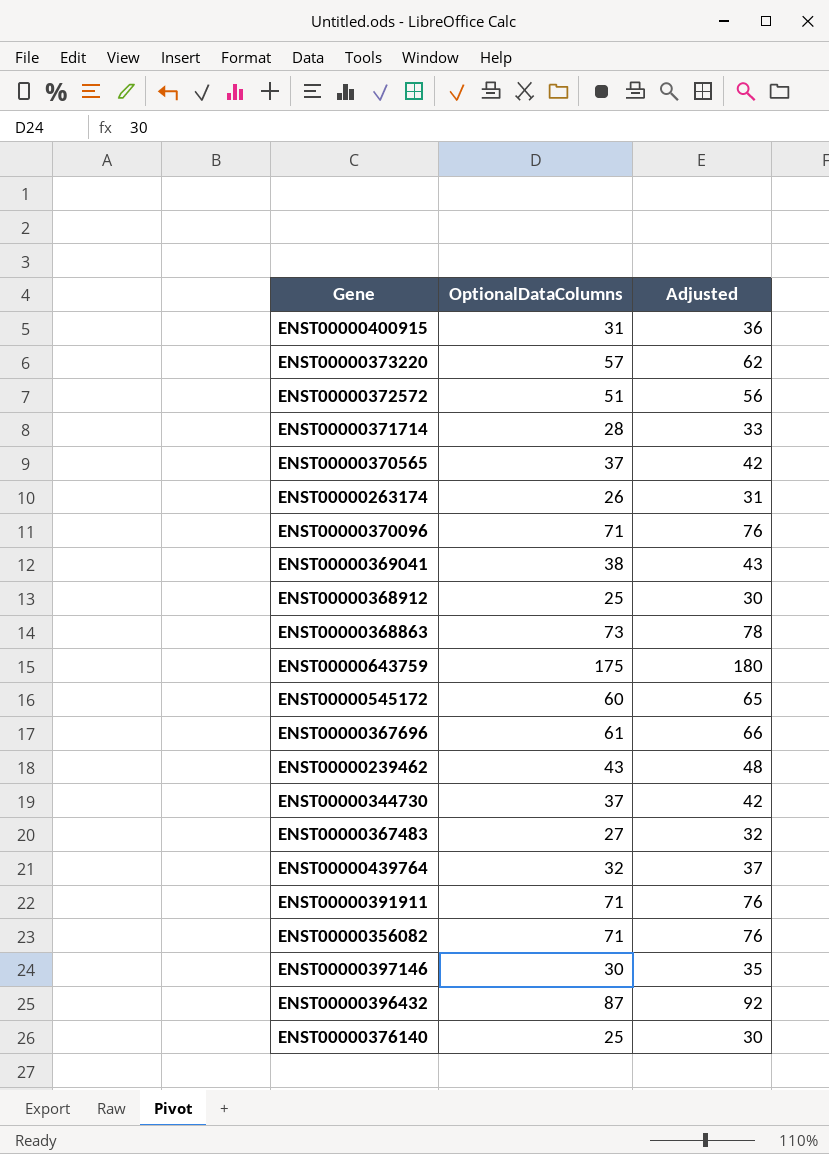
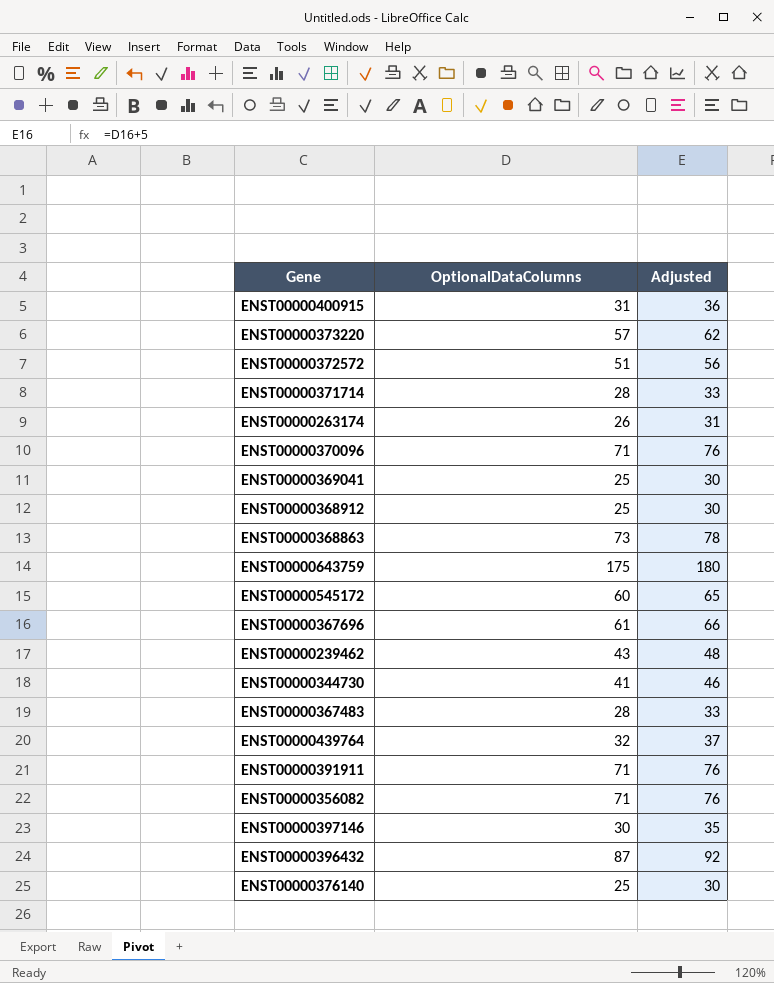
row ENST00000370565: 37 | 42 -> none
ENST00000369041 | OptionalDataColumns: 38 -> 25
ENST00000369041 | Adjusted: 43 -> 30
ENST00000344730 | OptionalDataColumns: 37 -> 41
ENST00000344730 | Adjusted: 42 -> 46
ENST00000367483 | OptionalDataColumns: 27 -> 28
ENST00000367483 | Adjusted: 32 -> 33

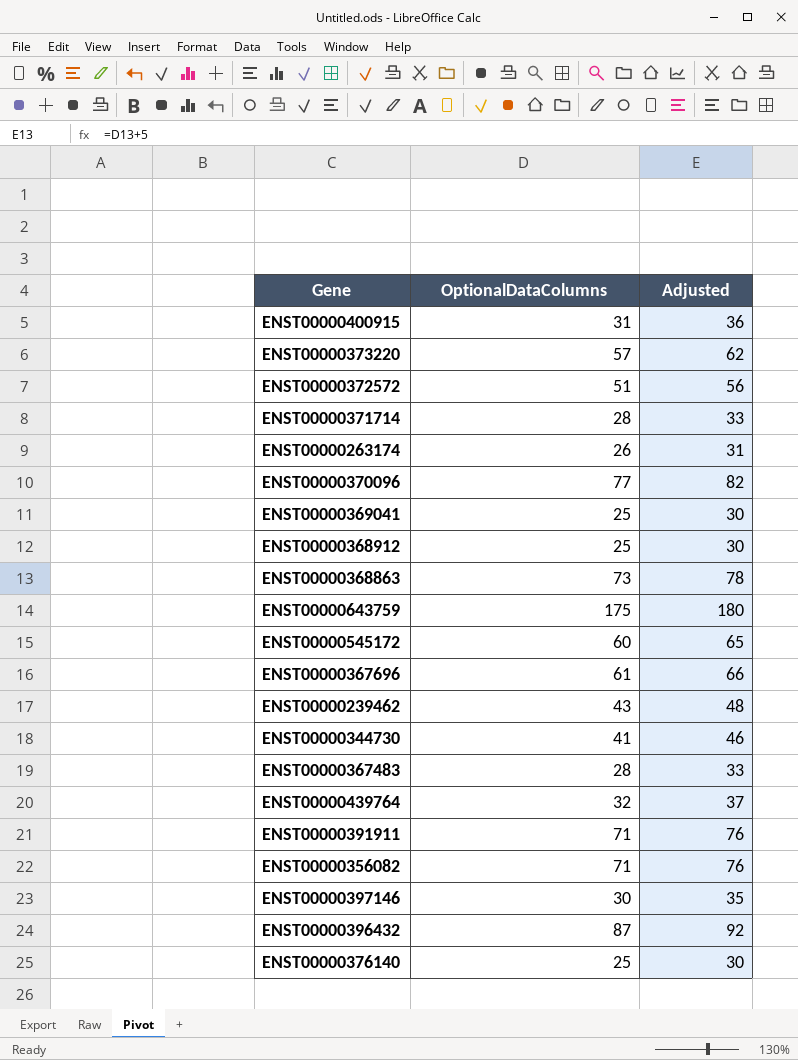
ENST00000370096 | OptionalDataColumns: 71 -> 77
ENST00000370096 | Adjusted: 76 -> 82

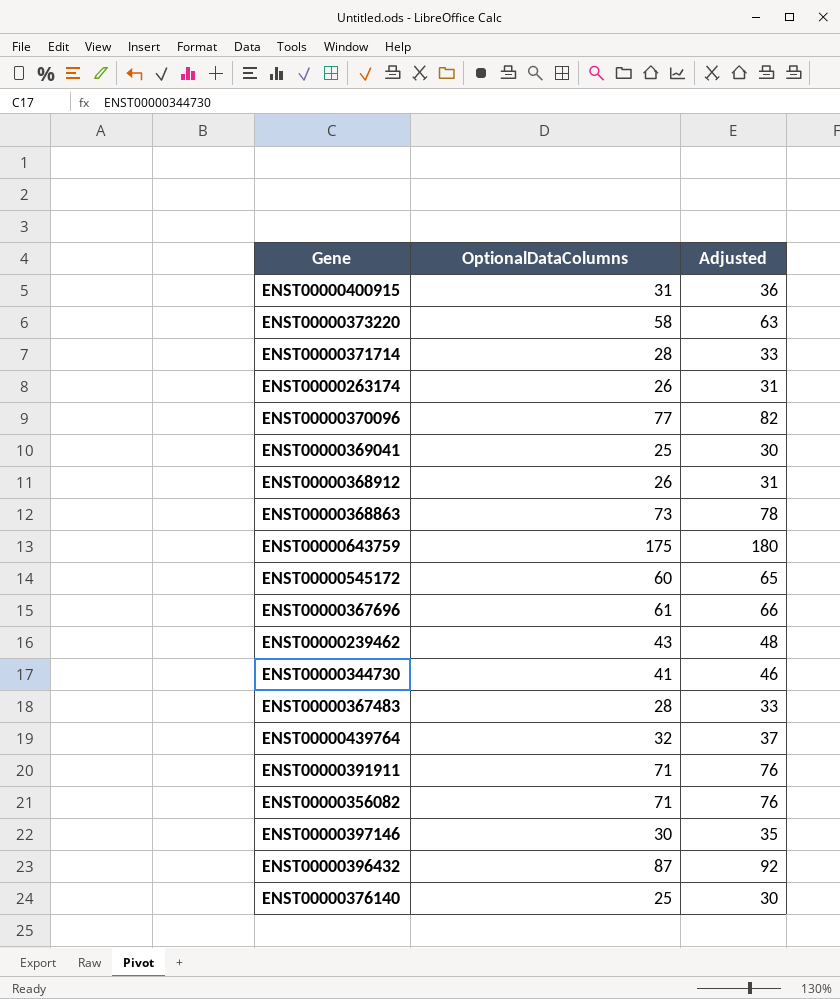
row ENST00000372572: 51 | 56 -> none
ENST00000373220 | OptionalDataColumns: 57 -> 58
ENST00000373220 | Adjusted: 62 -> 63
ENST00000368912 | OptionalDataColumns: 25 -> 26
ENST00000368912 | Adjusted: 30 -> 31

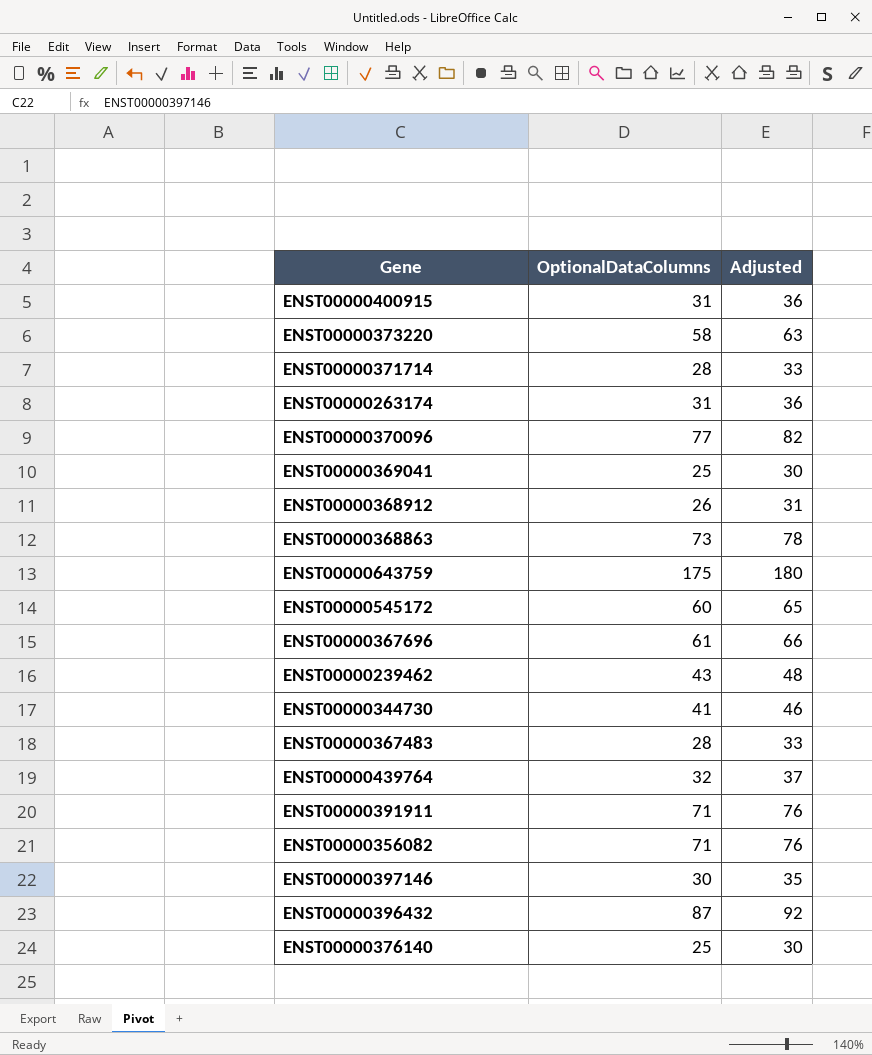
ENST00000263174 | OptionalDataColumns: 26 -> 31
ENST00000263174 | Adjusted: 31 -> 36

